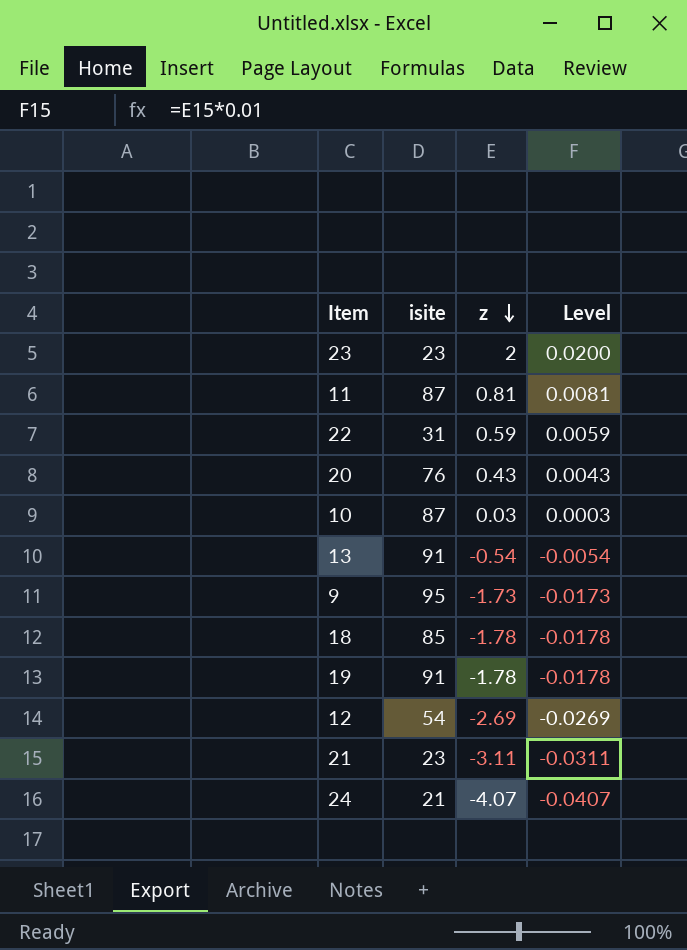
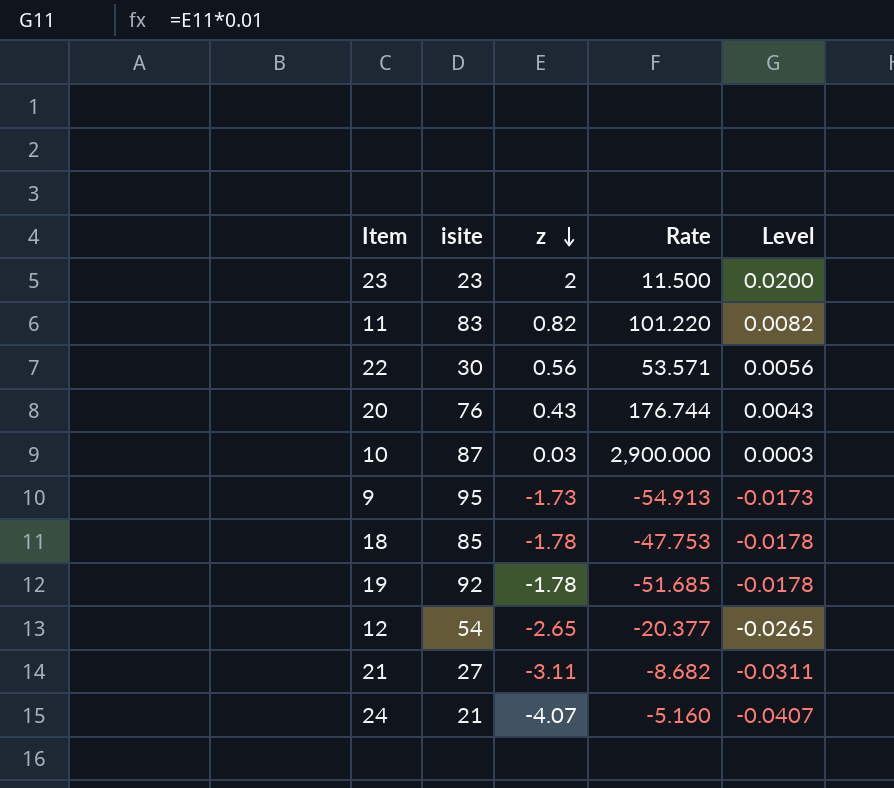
column Rate | formula: none -> [isite] / [z]
row 13: 91 | -0.54 | -0.0054 -> none
11 | isite: 87 -> 83
11 | z: 0.81 -> 0.82
11 | Level: 0.0081 -> 0.0082
22 | isite: 31 -> 30
22 | z: 0.59 -> 0.56
22 | Level: 0.0059 -> 0.0056
19 | isite: 91 -> 92
12 | z: -2.69 -> -2.65
12 | Level: -0.0269 -> -0.0265
21 | isite: 23 -> 27

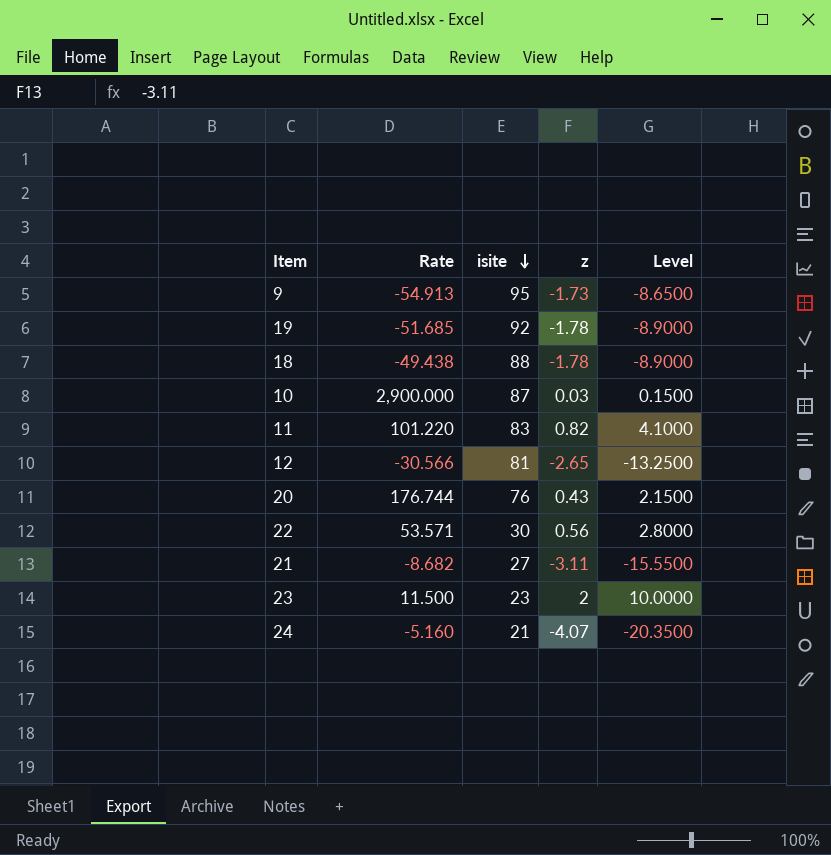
row order: z descending -> isite descending
column Rate | position: 4 -> 2
column Level | formula: [z] * 0.01 -> [z] * 5
18 | Rate: -47.753 -> -49.438
18 | isite: 85 -> 88
12 | Rate: -20.377 -> -30.566
12 | isite: 54 -> 81

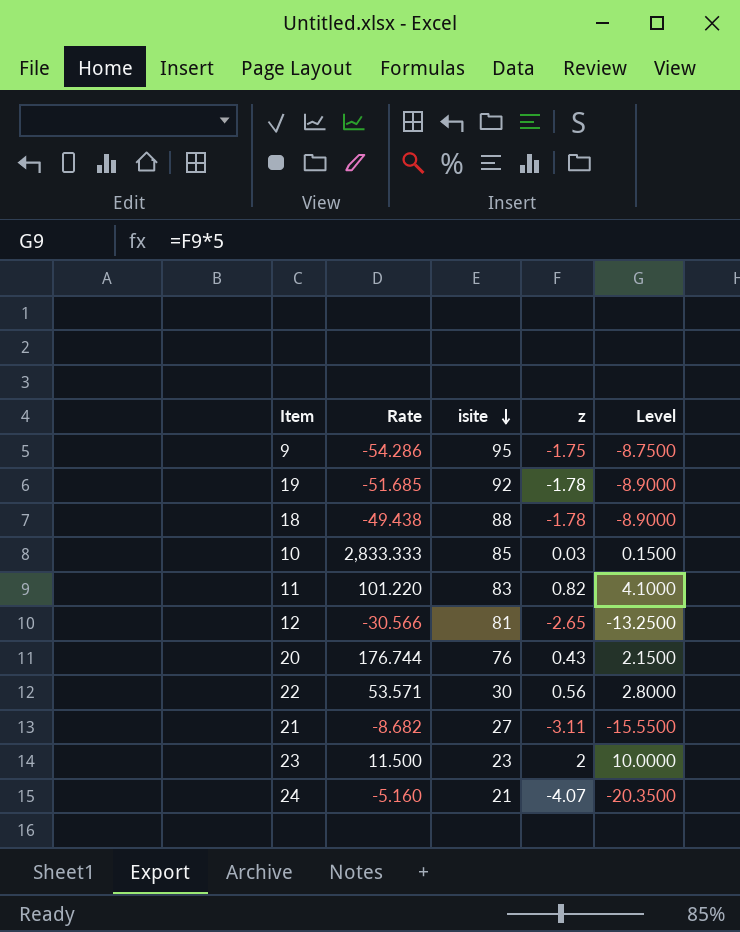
9 | Rate: -54.913 -> -54.286
9 | z: -1.73 -> -1.75
9 | Level: -8.6500 -> -8.7500
10 | Rate: 2,900.000 -> 2,833.333
10 | isite: 87 -> 85

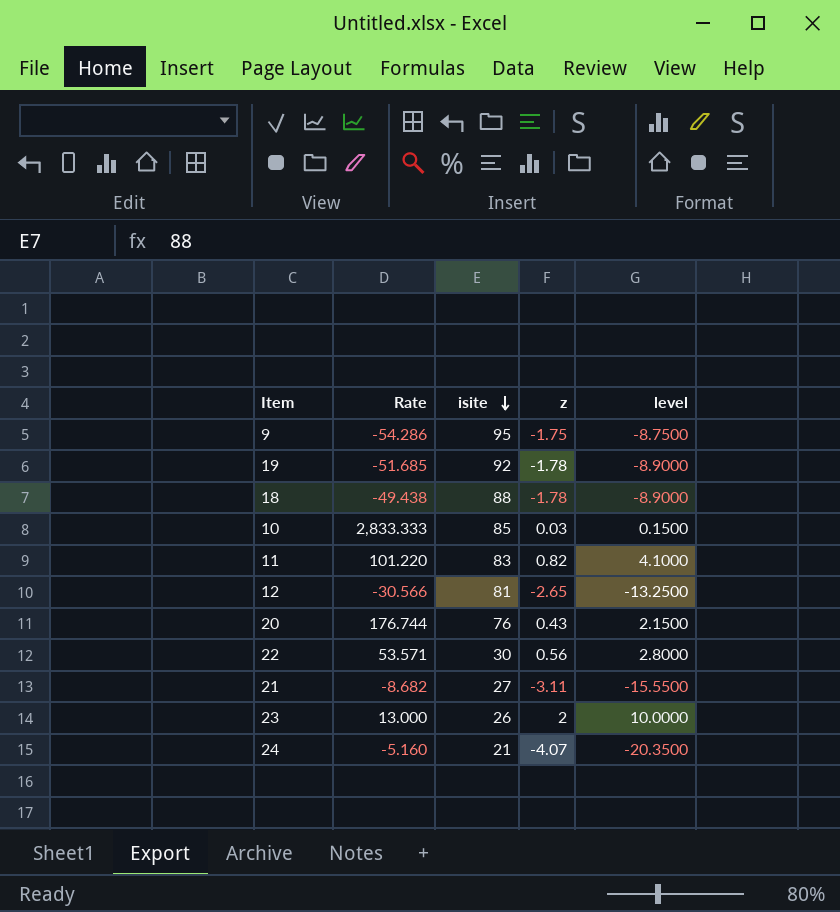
column name: Level -> level
23 | Rate: 11.500 -> 13.000
23 | isite: 23 -> 26

